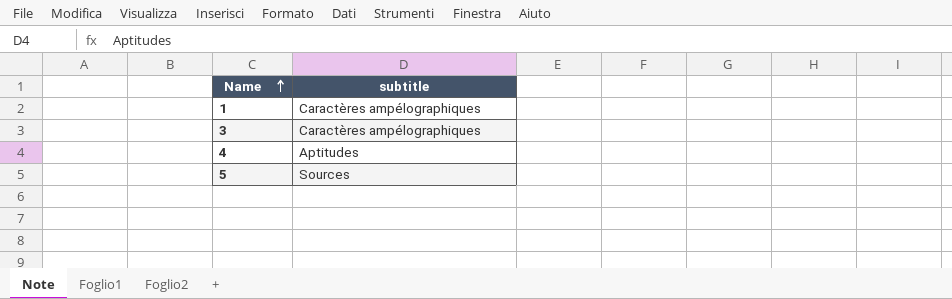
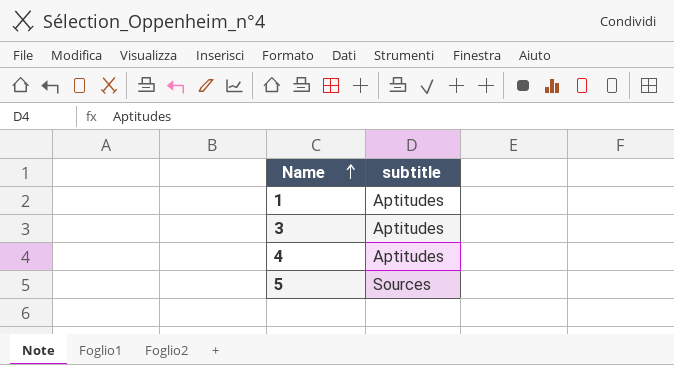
1 | subtitle: Caractères ampélographiques -> Aptitudes
3 | subtitle: Caractères ampélographiques -> Aptitudes

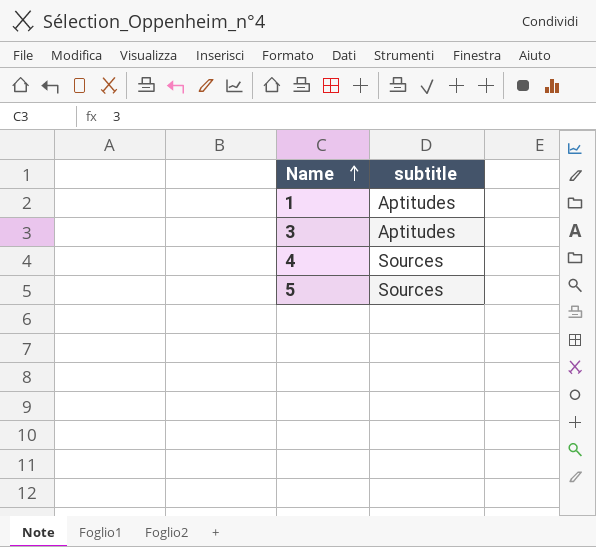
4 | subtitle: Aptitudes -> Sources

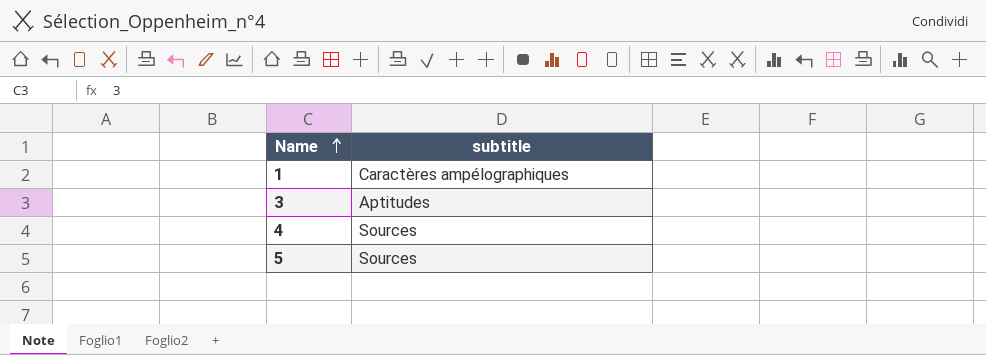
1 | subtitle: Aptitudes -> Caractères ampélographiques

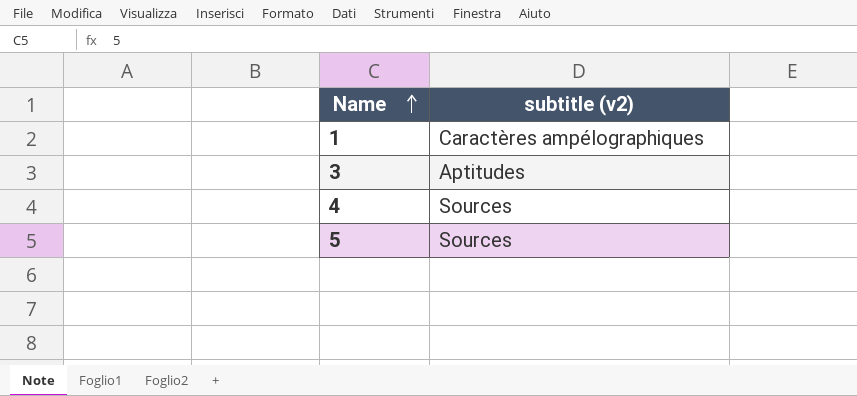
column name: subtitle -> subtitle (v2)

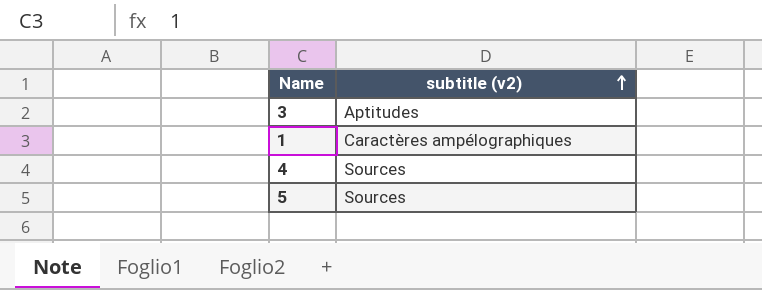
row order: Name ascending -> subtitle (v2) ascending

